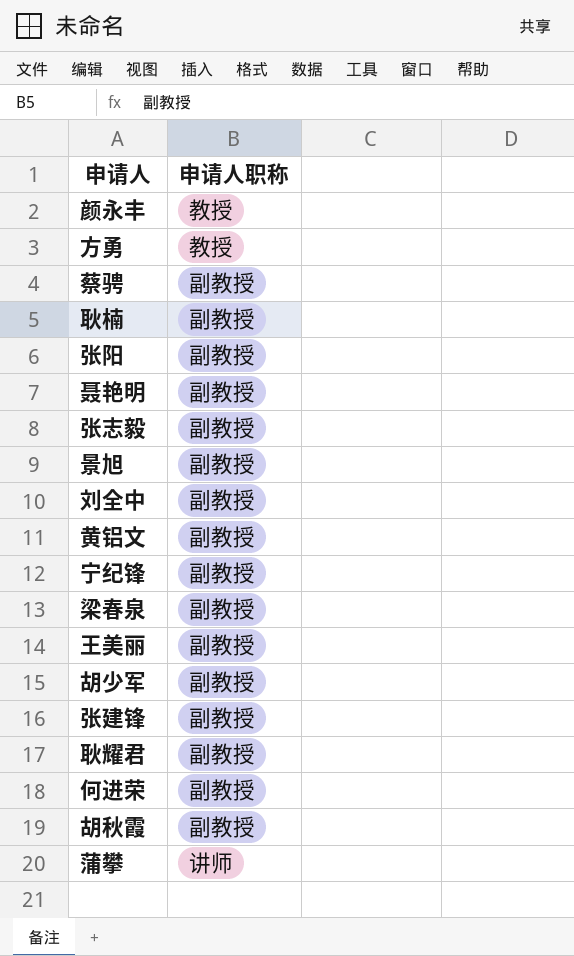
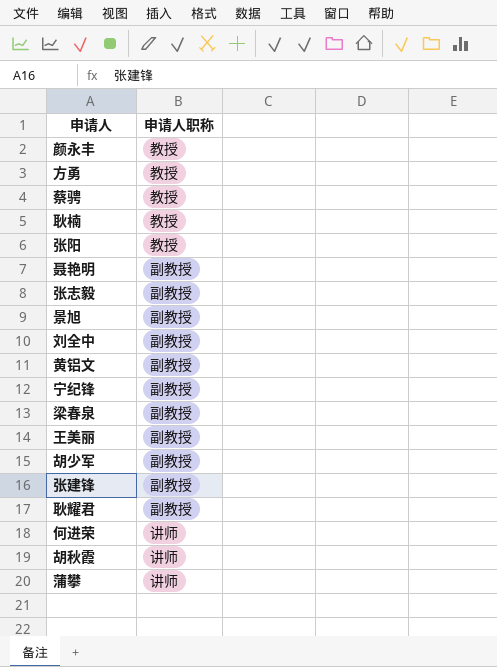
蔡骋 | 申请人职称: 副教授 -> 教授
耿楠 | 申请人职称: 副教授 -> 教授
张阳 | 申请人职称: 副教授 -> 教授
何进荣 | 申请人职称: 副教授 -> 讲师
胡秋霞 | 申请人职称: 副教授 -> 讲师

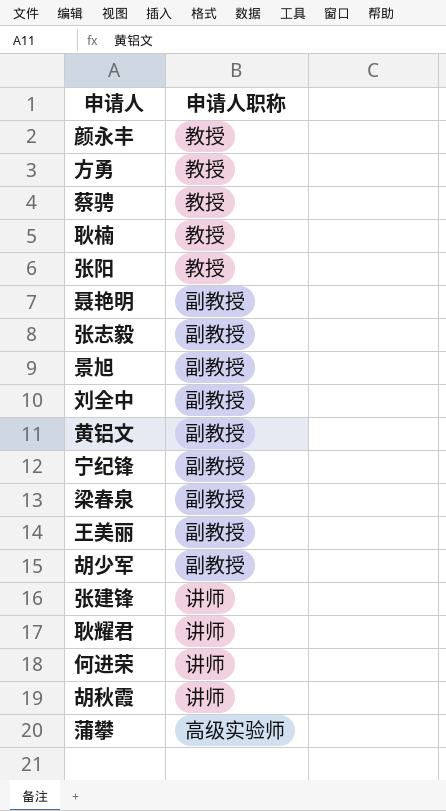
张建锋 | 申请人职称: 副教授 -> 讲师
耿耀君 | 申请人职称: 副教授 -> 讲师
蒲攀 | 申请人职称: 讲师 -> 高级实验师

